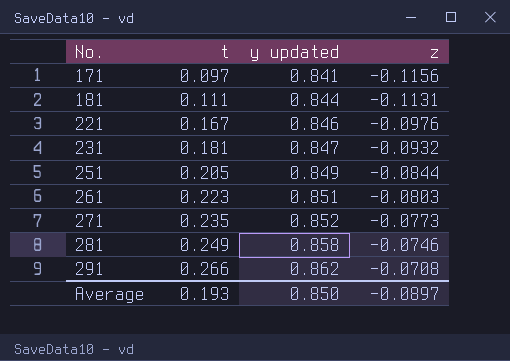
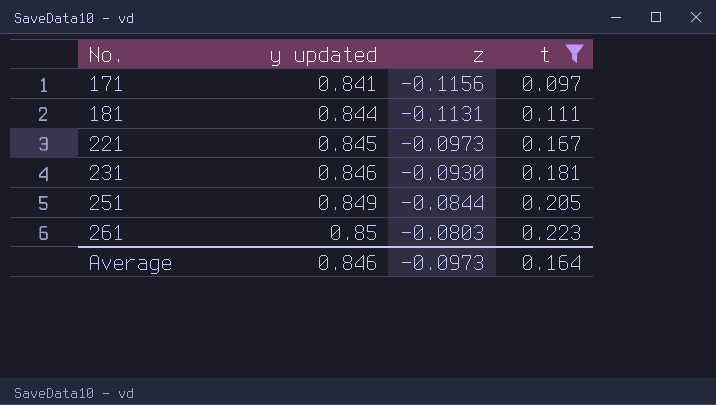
filter: none -> t <= 0.223
column t | position: 2 -> 4
221 | y updated: 0.846 -> 0.845
221 | z: -0.0976 -> -0.0973
231 | y updated: 0.847 -> 0.846
231 | z: -0.0932 -> -0.0930
261 | y updated: 0.851 -> 0.85
Average | y updated: 0.850 -> 0.846
Average | z: -0.0897 -> -0.0973
Average | t: 0.193 -> 0.164

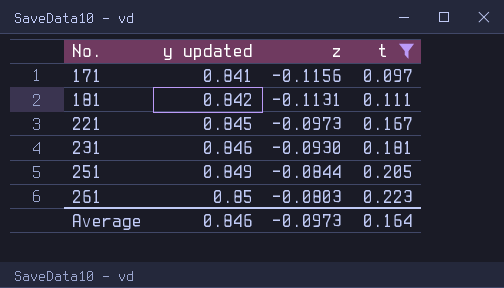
181 | y updated: 0.844 -> 0.842

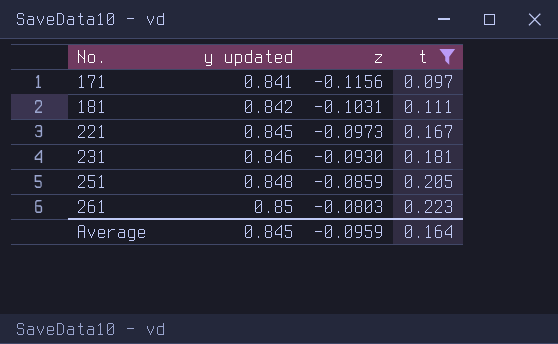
181 | z: -0.1131 -> -0.1031
251 | y updated: 0.849 -> 0.848
251 | z: -0.0844 -> -0.0859
Average | y updated: 0.846 -> 0.845
Average | z: -0.0973 -> -0.0959

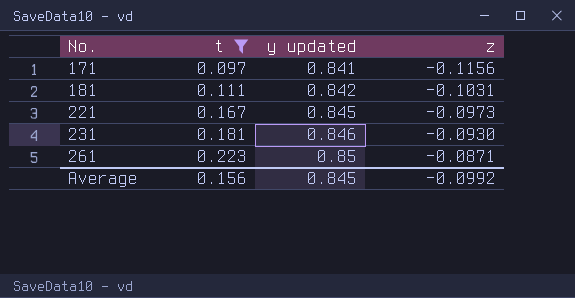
column t | position: 4 -> 2
row 251: 0.848 | -0.0859 | 0.205 -> none
261 | z: -0.0803 -> -0.0871
Average | t: 0.164 -> 0.156
Average | z: -0.0959 -> -0.0992

